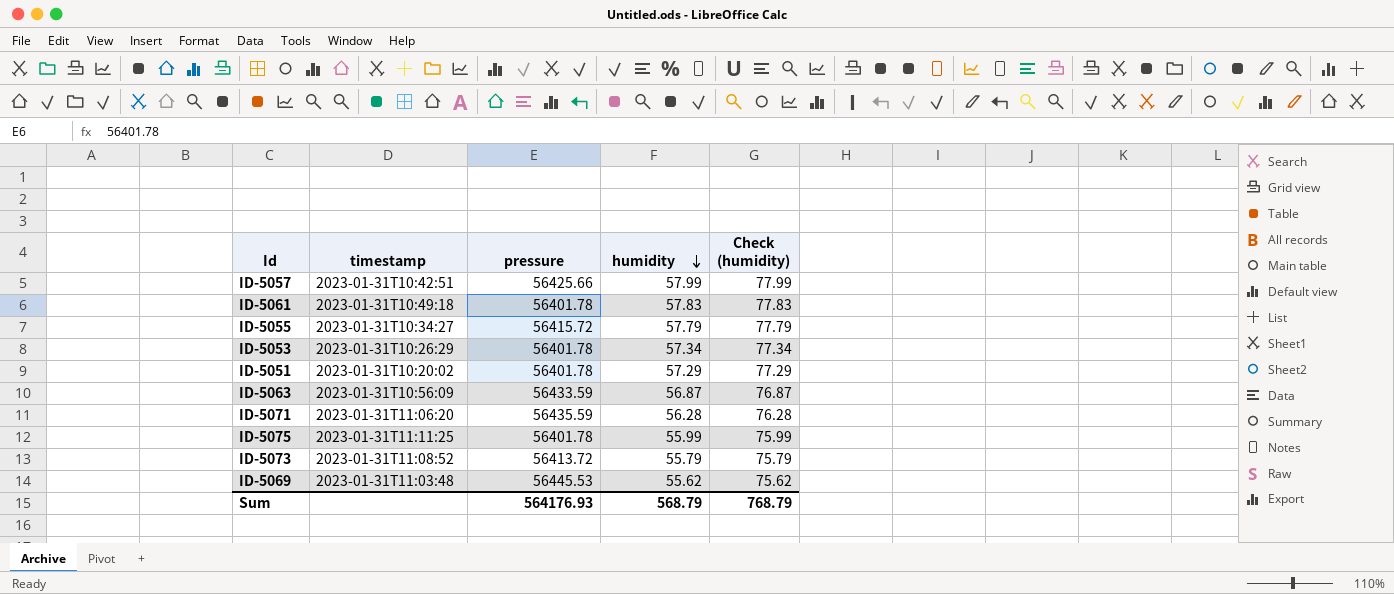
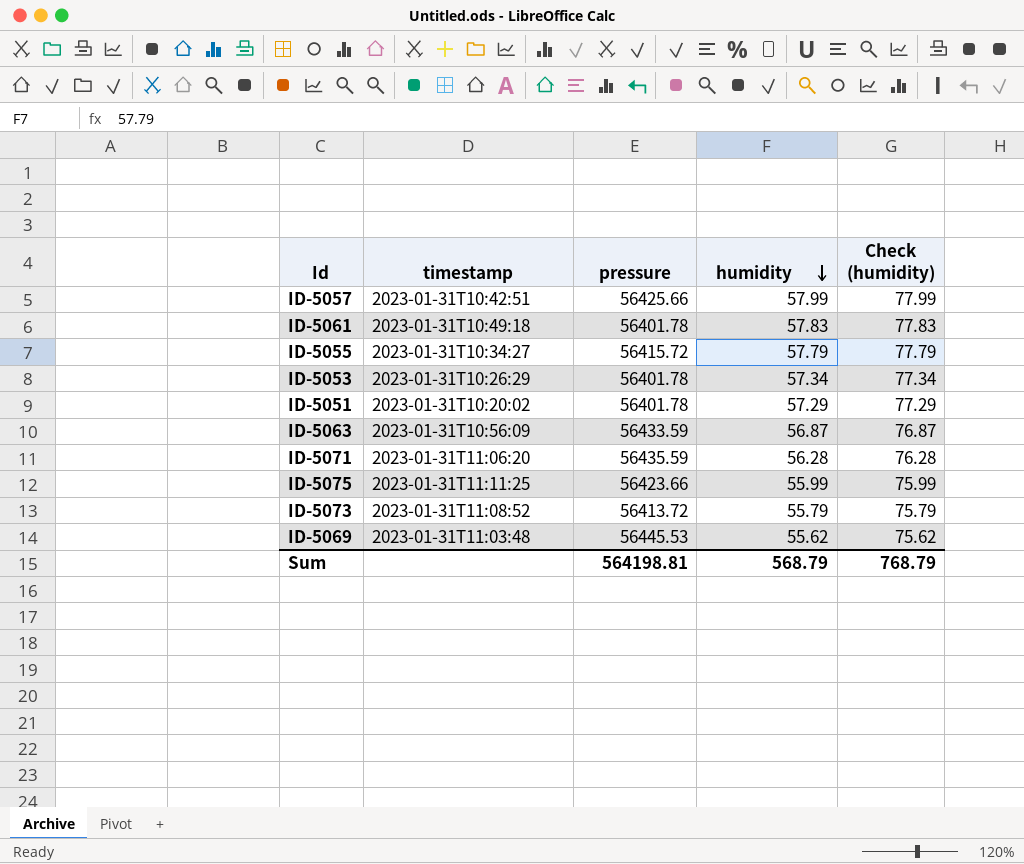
ID-5075 | pressure: 56401.78 -> 56423.66
Sum | pressure: 564176.93 -> 564198.81

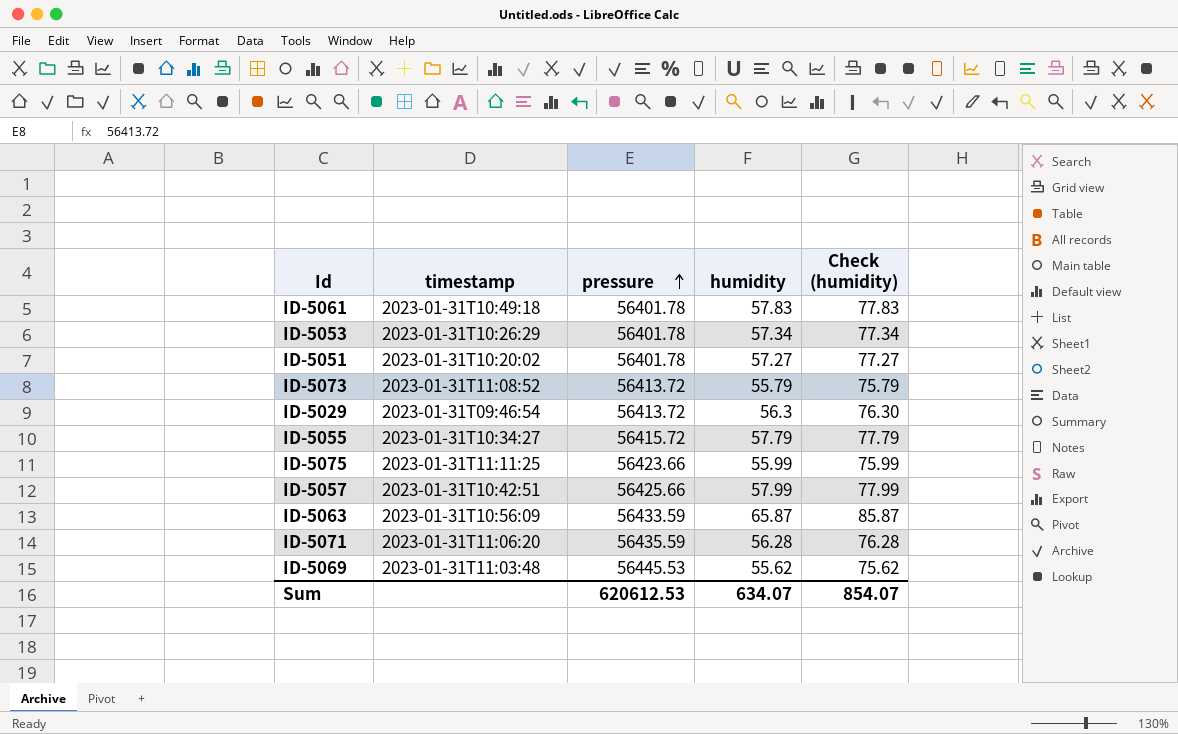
row order: humidity descending -> pressure ascending
ID-5051 | humidity: 57.29 -> 57.27
ID-5051 | Check (humidity): 77.29 -> 77.27
row ID-5029: none -> 2023-01-31T09:46:54 | 56413.72 | 56.3 | 76.30
ID-5063 | humidity: 56.87 -> 65.87
ID-5063 | Check (humidity): 76.87 -> 85.87
Sum | pressure: 564198.81 -> 620612.53
Sum | humidity: 568.79 -> 634.07
Sum | Check (humidity): 768.79 -> 854.07

